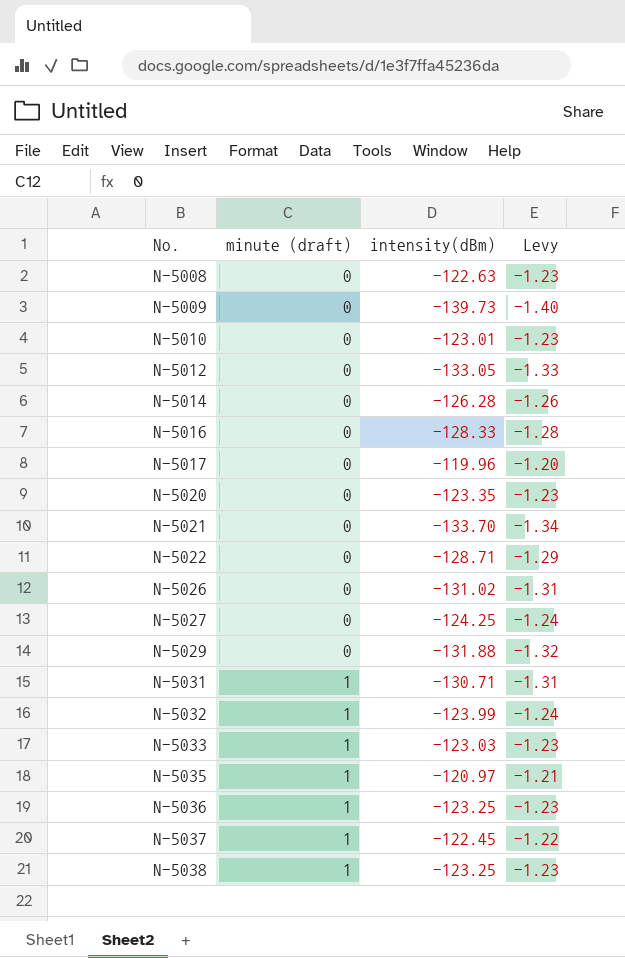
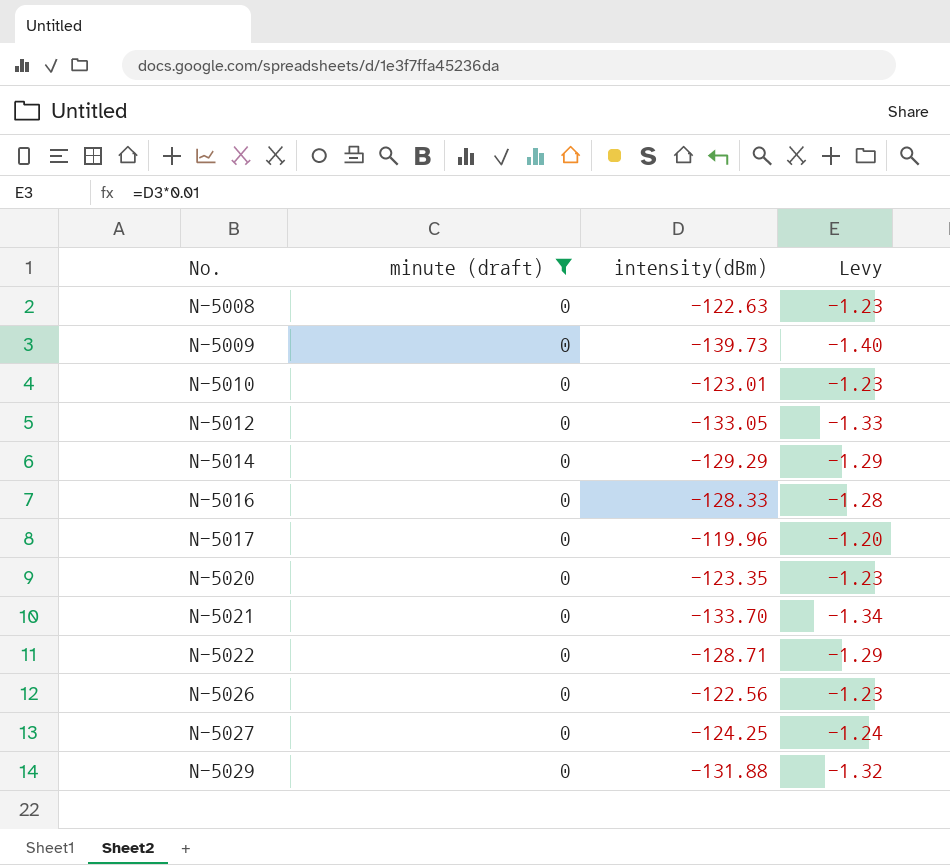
filter: none -> minute (draft) = 0
N-5014 | intensity(dBm): -126.28 -> -129.29
N-5014 | Levy: -1.26 -> -1.29
N-5026 | intensity(dBm): -131.02 -> -122.56
N-5026 | Levy: -1.31 -> -1.23

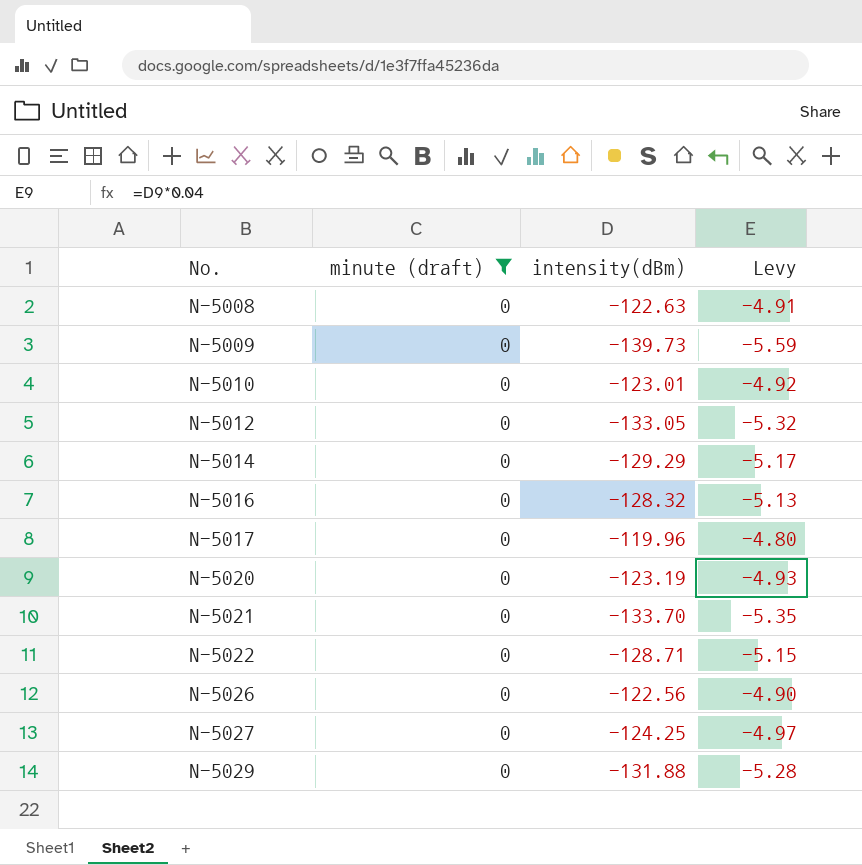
column Levy | formula: [intensity(dBm)] * 0.01 -> [intensity(dBm)] * 0.04
N-5016 | intensity(dBm): -128.33 -> -128.32
N-5020 | intensity(dBm): -123.35 -> -123.19

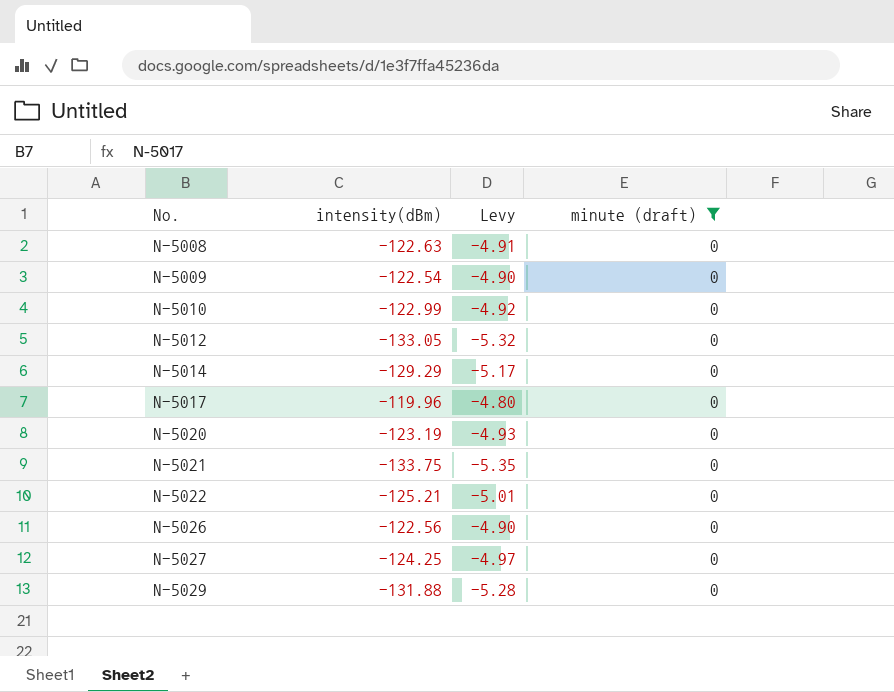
column minute (draft) | position: 2 -> 4
row N-5016: 0 | -128.32 | -5.13 -> none
N-5009 | intensity(dBm): -139.73 -> -122.54
N-5009 | Levy: -5.59 -> -4.90
N-5010 | intensity(dBm): -123.01 -> -122.99
N-5021 | intensity(dBm): -133.70 -> -133.75
N-5022 | intensity(dBm): -128.71 -> -125.21
N-5022 | Levy: -5.15 -> -5.01

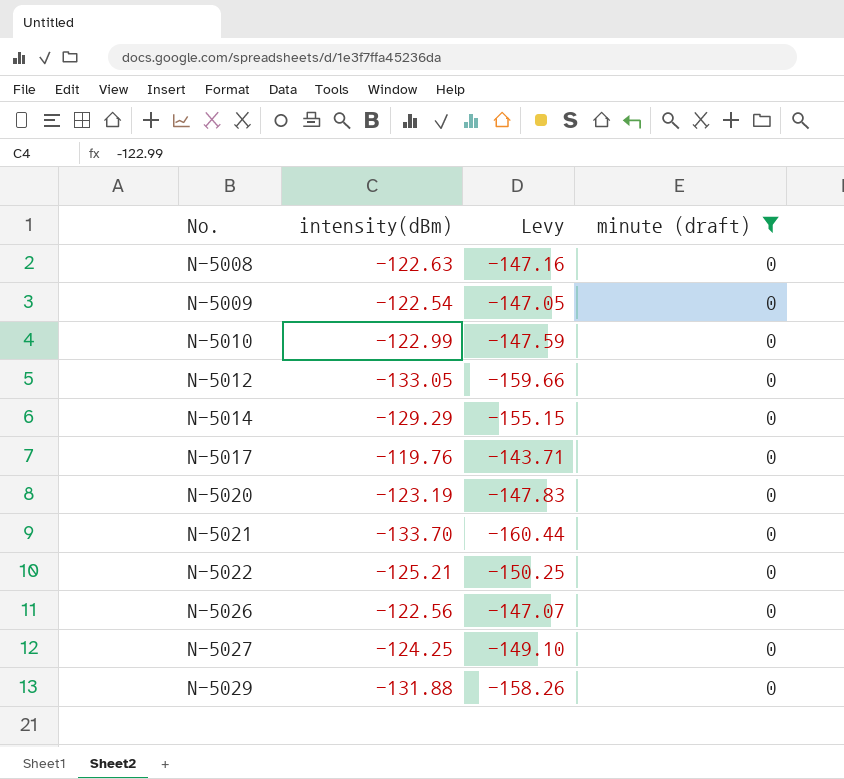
column Levy | formula: [intensity(dBm)] * 0.04 -> [intensity(dBm)] * 1.2
N-5017 | intensity(dBm): -119.96 -> -119.76
N-5021 | intensity(dBm): -133.75 -> -133.70

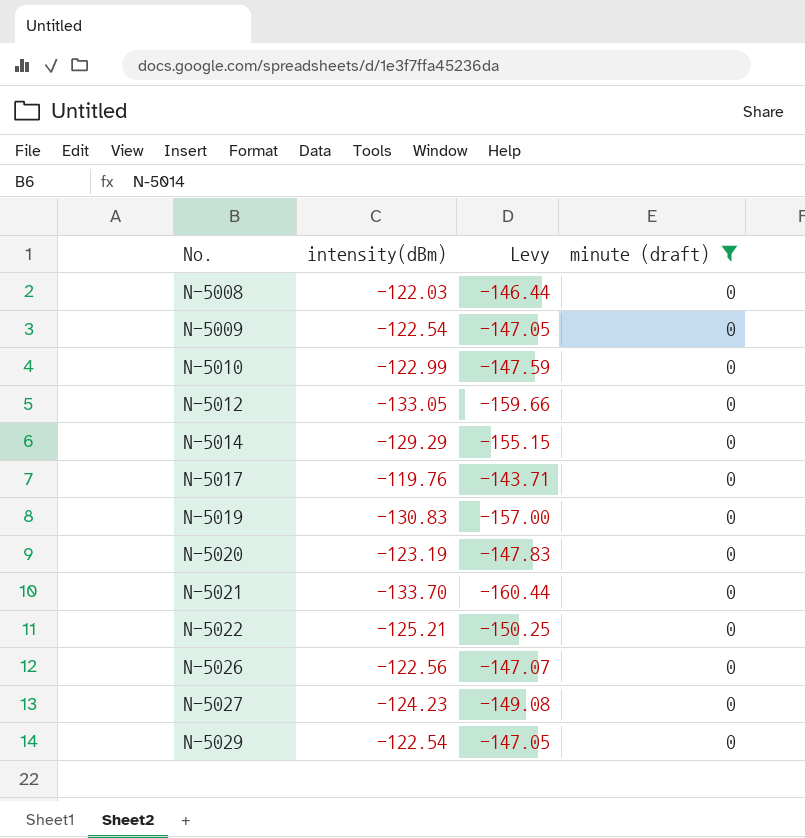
N-5008 | intensity(dBm): -122.63 -> -122.03
N-5008 | Levy: -147.16 -> -146.44
row N-5019: none -> -130.83 | -157.00 | 0
N-5027 | intensity(dBm): -124.25 -> -124.23
N-5027 | Levy: -149.10 -> -149.08
N-5029 | intensity(dBm): -131.88 -> -122.54
N-5029 | Levy: -158.26 -> -147.05

